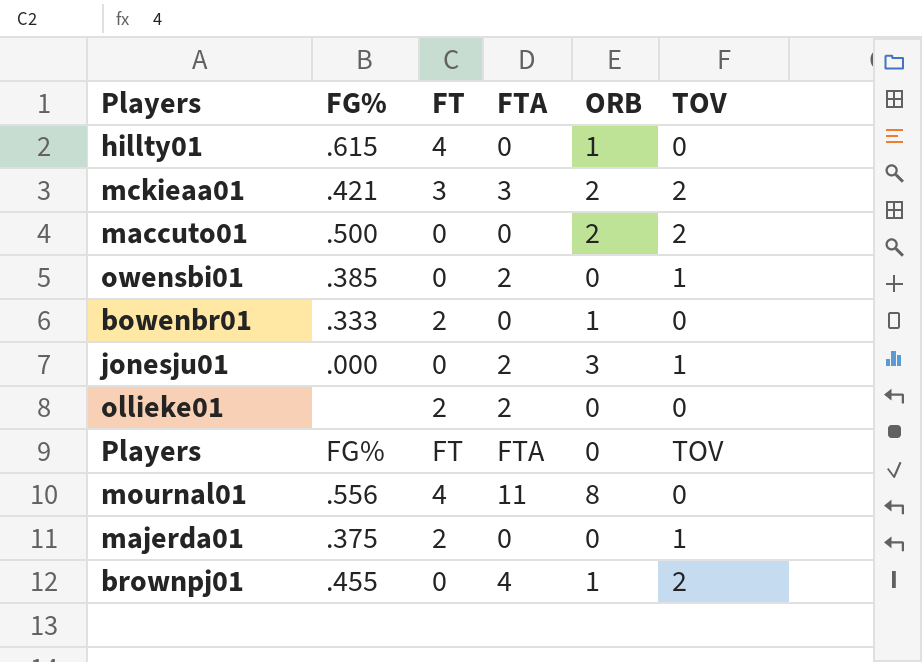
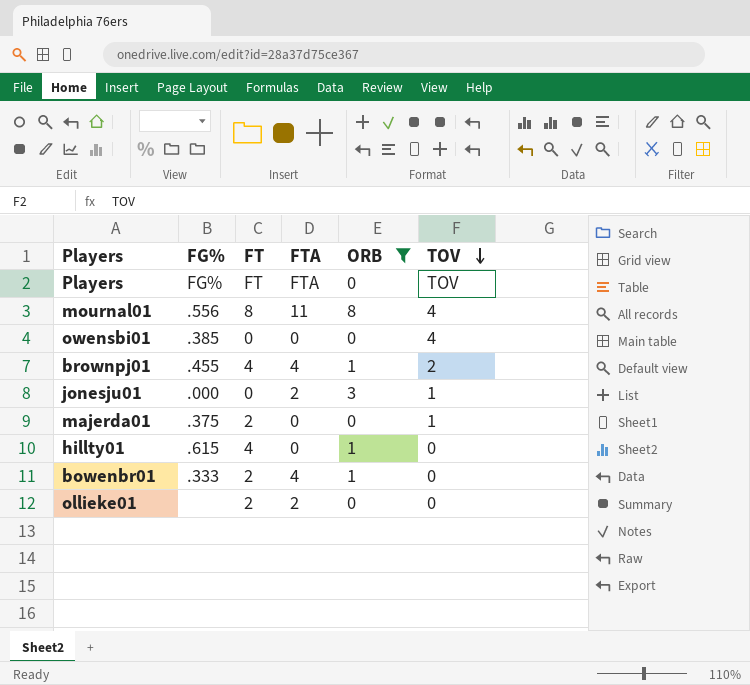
filter: none -> ORB != 2
row order: none -> TOV descending
mournal01 | FT: 4 -> 8
mournal01 | TOV: 0 -> 4
owensbi01 | FTA: 2 -> 0
owensbi01 | TOV: 1 -> 4
brownpj01 | FT: 0 -> 4
bowenbr01 | FTA: 0 -> 4

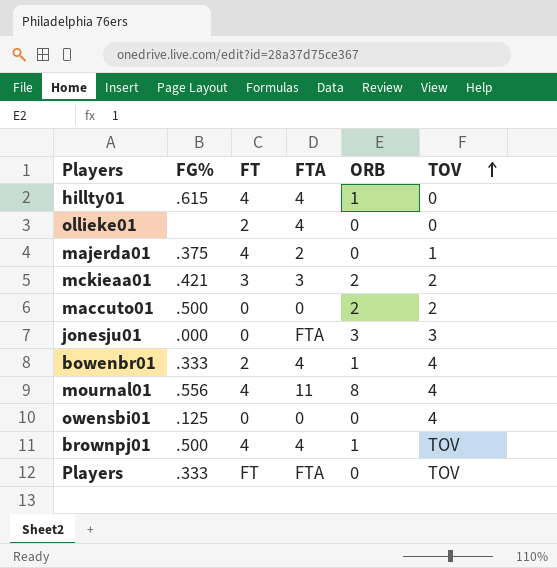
filter: ORB != 2 -> none
row order: TOV descending -> TOV ascending
hillty01 | FTA: 0 -> 4
ollieke01 | FTA: 2 -> 4
majerda01 | FT: 2 -> 4
majerda01 | FTA: 0 -> 2
jonesju01 | FTA: 2 -> FTA
jonesju01 | TOV: 1 -> 3
bowenbr01 | TOV: 0 -> 4
mournal01 | FT: 8 -> 4
owensbi01 | FG%: .385 -> .125
brownpj01 | FG%: .455 -> .500
brownpj01 | TOV: 2 -> TOV
Players | FG%: FG% -> .333

